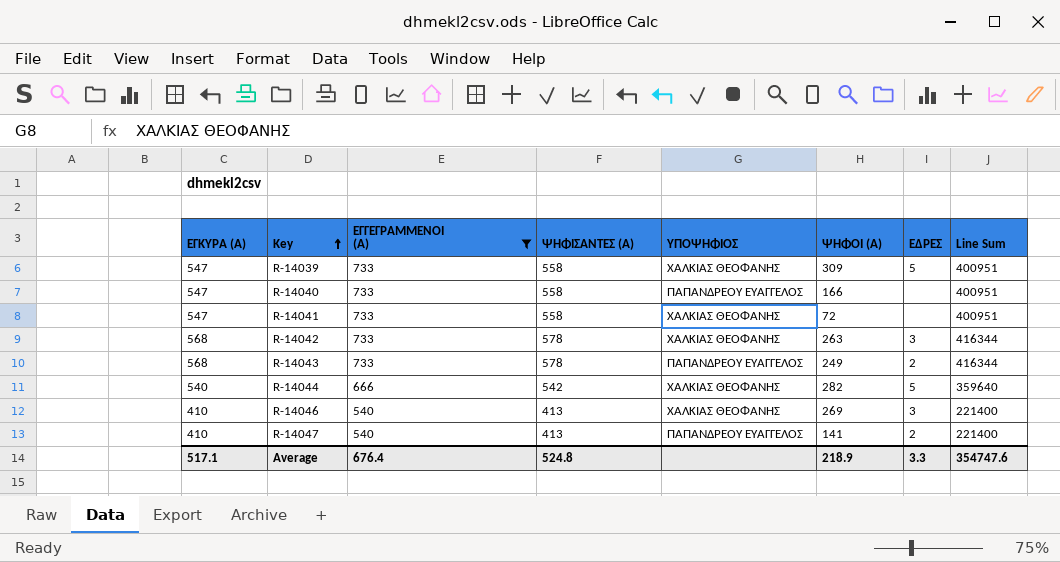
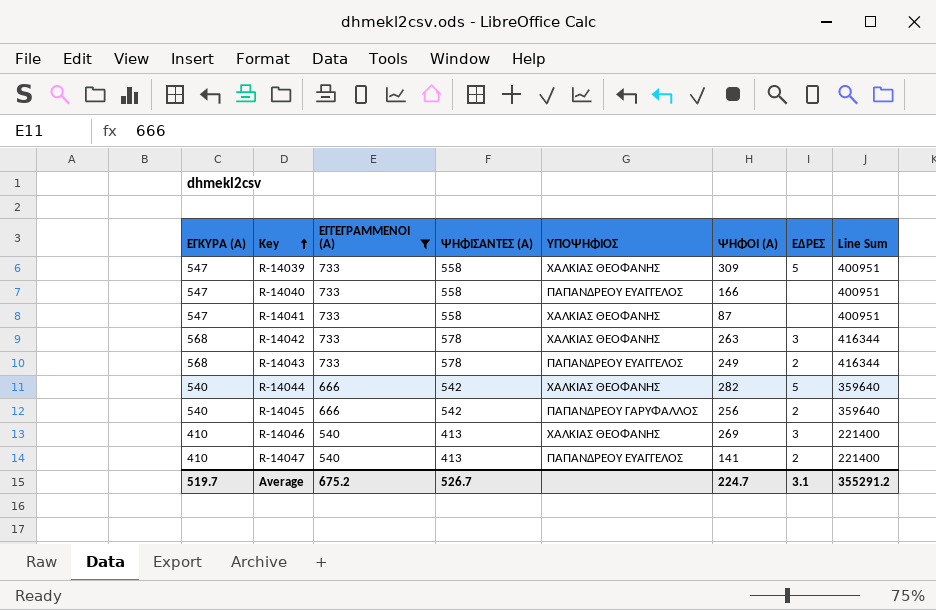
R-14041 | ΨΗΦΟΙ (Α): 72 -> 87
row R-14045: none -> 540 | 666 | 542 | ΠΑΠΑΝΔΡΕΟΥ ΓΑΡΥΦΑΛΛΟΣ | 256 | 2 | 359640
Average | ΕΓΚΥΡΑ (Α): 517.1 -> 519.7
Average | ΕΓΓΕΓΡΑΜΜΕΝΟΙ (Α): 676.4 -> 675.2
Average | ΨΗΦΙΣΑΝΤΕΣ (Α): 524.8 -> 526.7
Average | ΨΗΦΟΙ (Α): 218.9 -> 224.7
Average | ΕΔΡΕΣ: 3.3 -> 3.1
Average | Line Sum: 354747.6 -> 355291.2

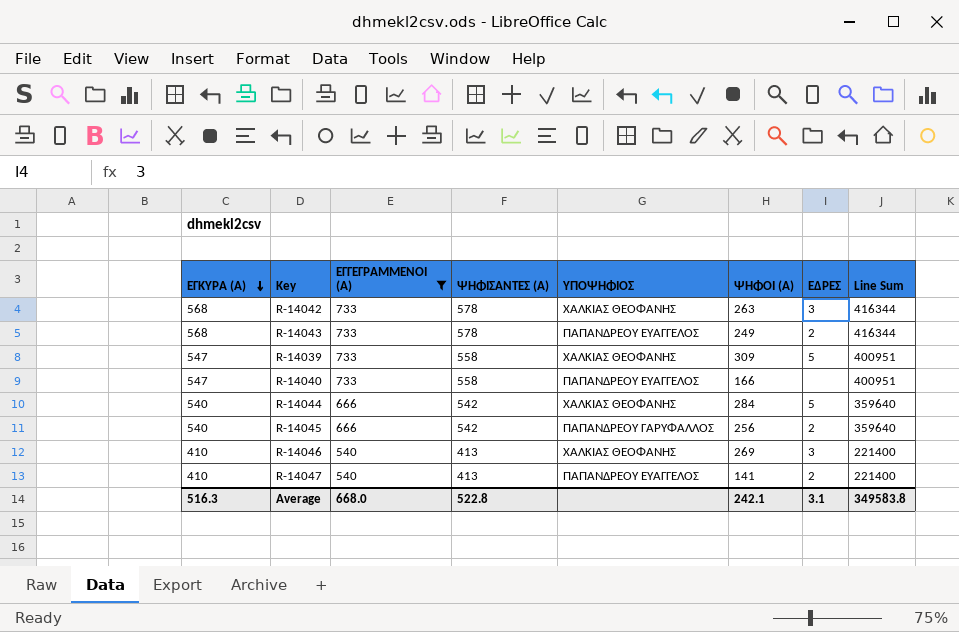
row order: Key ascending -> ΕΓΚΥΡΑ (Α) descending
row R-14041: 547 | 733 | 558 | ΧΑΛΚΙΑΣ ΘΕΟΦΑΝΗΣ | 87 | none | 400951 -> none
R-14044 | ΨΗΦΟΙ (Α): 282 -> 284
Average | ΕΓΚΥΡΑ (Α): 519.7 -> 516.3
Average | ΕΓΓΕΓΡΑΜΜΕΝΟΙ (Α): 675.2 -> 668.0
Average | ΨΗΦΙΣΑΝΤΕΣ (Α): 526.7 -> 522.8
Average | ΨΗΦΟΙ (Α): 224.7 -> 242.1
Average | Line Sum: 355291.2 -> 349583.8

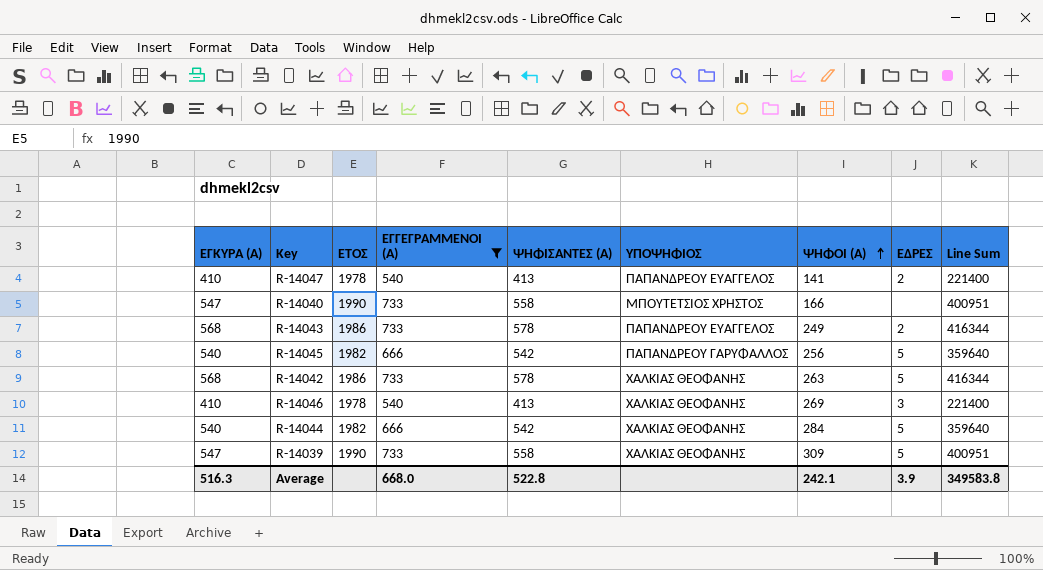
row order: ΕΓΚΥΡΑ (Α) descending -> ΨΗΦΟΙ (Α) ascending
column ΕΤΟΣ | position: none -> 3
R-14040 | ΥΠΟΨΗΦΙΟΣ: ΠΑΠΑΝΔΡΕΟΥ ΕΥΑΓΓΕΛΟΣ -> ΜΠΟΥΤΕΤΣΙΟΣ ΧΡΗΣΤΟΣ
R-14045 | ΕΔΡΕΣ: 2 -> 5
R-14042 | ΕΔΡΕΣ: 3 -> 5
Average | ΕΔΡΕΣ: 3.1 -> 3.9

